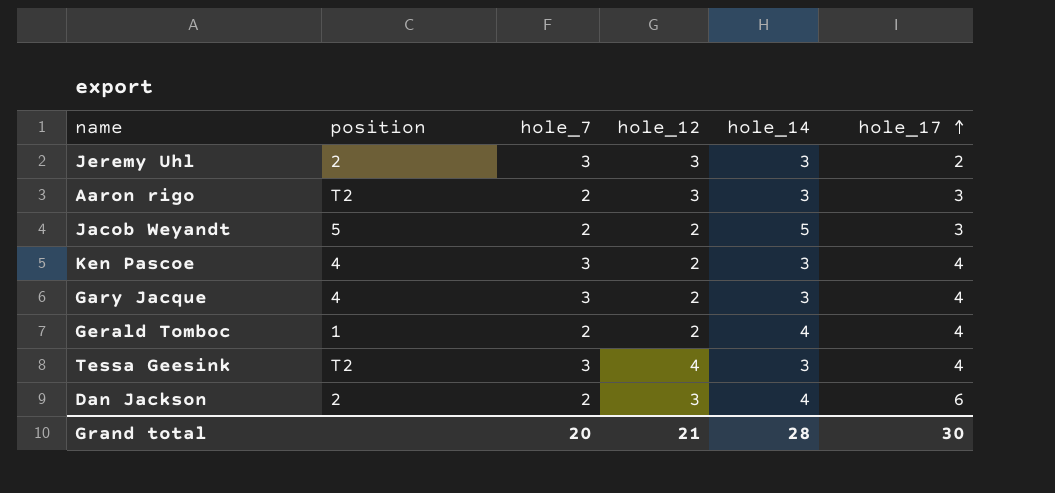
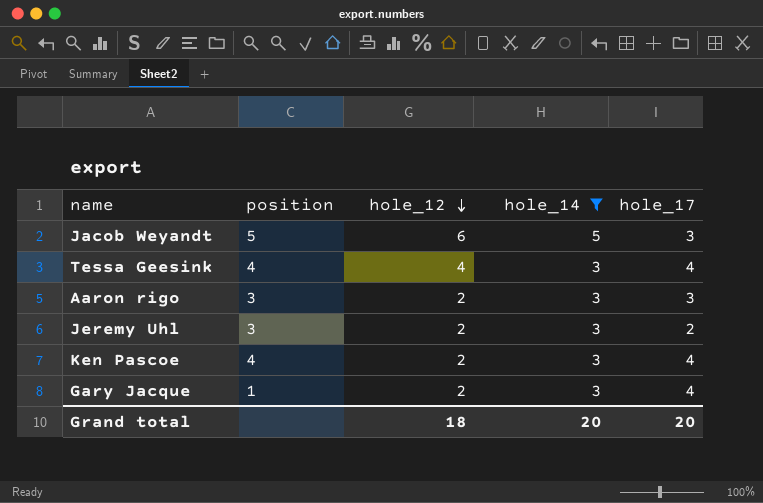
filter: none -> hole_14 != 4
row order: hole_17 ascending -> hole_12 descending
column hole_7 | position: 3 -> none
Jacob Weyandt | hole_12: 2 -> 6
Tessa Geesink | position: T2 -> 4
Aaron rigo | position: T2 -> 3
Aaron rigo | hole_12: 3 -> 2
Jeremy Uhl | position: 2 -> 3
Jeremy Uhl | hole_12: 3 -> 2
Gary Jacque | position: 4 -> 1
Grand total | hole_12: 21 -> 18
Grand total | hole_14: 28 -> 20
Grand total | hole_17: 30 -> 20

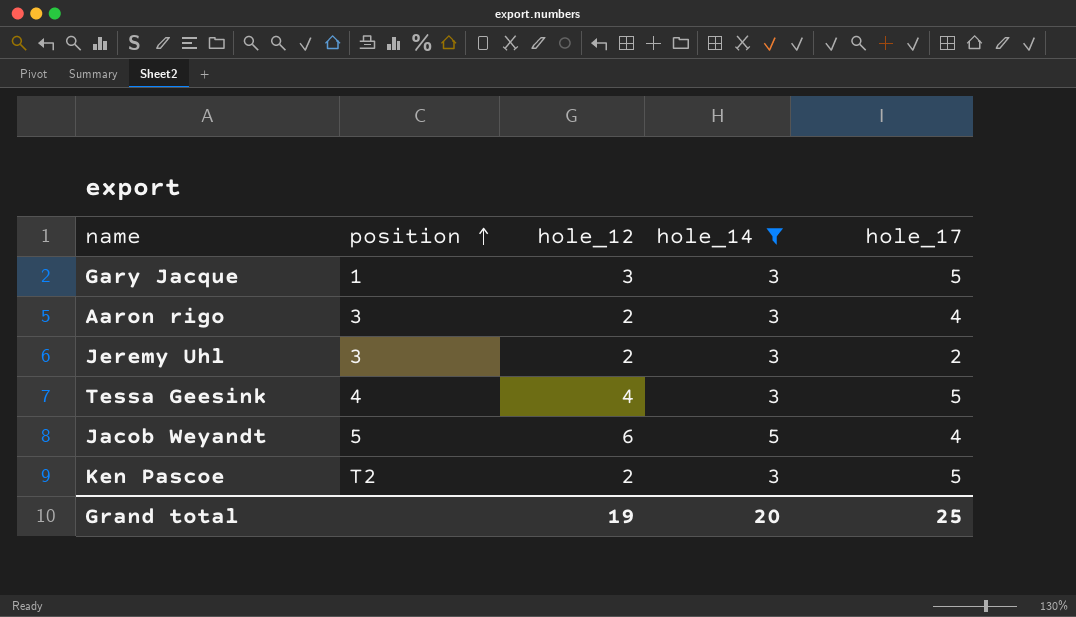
row order: hole_12 descending -> position ascending
Gary Jacque | hole_12: 2 -> 3
Gary Jacque | hole_17: 4 -> 5
Aaron rigo | hole_17: 3 -> 4
Tessa Geesink | hole_17: 4 -> 5
Jacob Weyandt | hole_17: 3 -> 4
Ken Pascoe | position: 4 -> T2
Ken Pascoe | hole_17: 4 -> 5
Grand total | hole_12: 18 -> 19
Grand total | hole_17: 20 -> 25

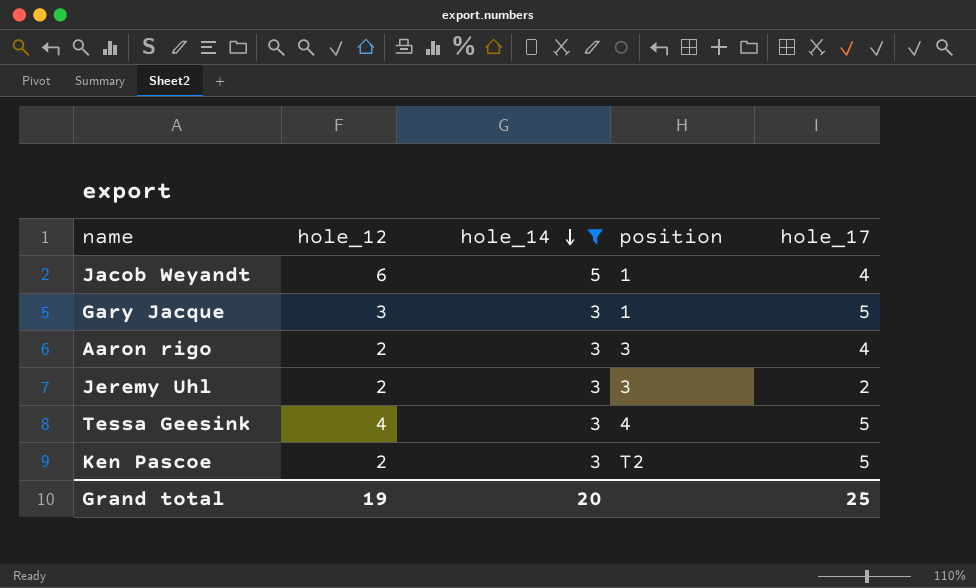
row order: position ascending -> hole_14 descending
column position | position: 2 -> 4
Jacob Weyandt | position: 5 -> 1

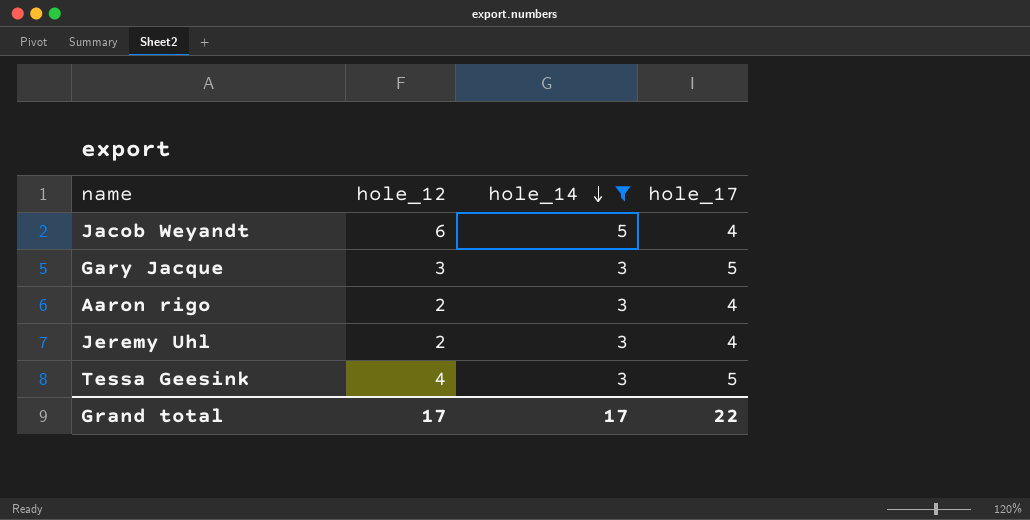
column position | position: 4 -> none
row Ken Pascoe: 2 | 3 | T2 | 5 -> none
Jeremy Uhl | hole_17: 2 -> 4
Grand total | hole_12: 19 -> 17
Grand total | hole_14: 20 -> 17
Grand total | hole_17: 25 -> 22

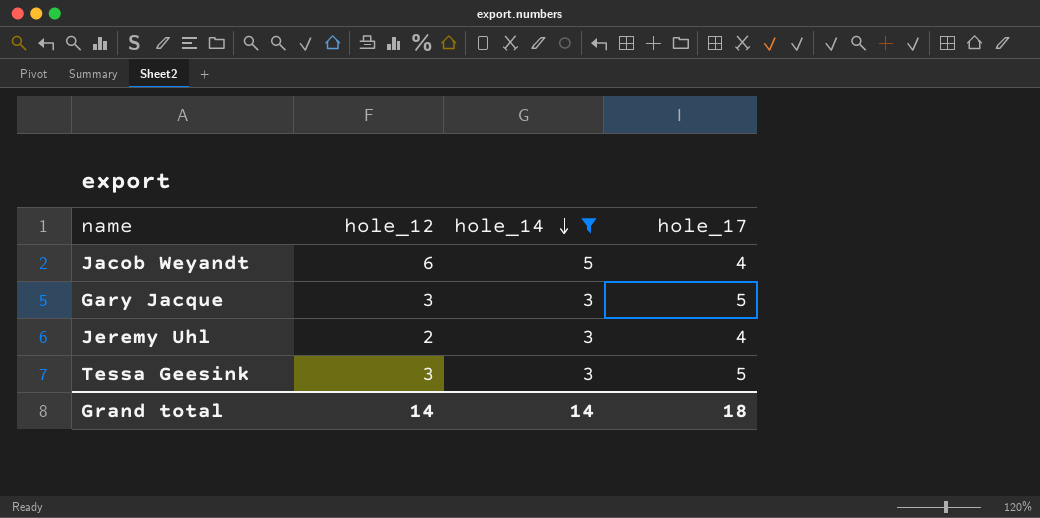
row Aaron rigo: 2 | 3 | 4 -> none
Tessa Geesink | hole_12: 4 -> 3
Grand total | hole_12: 17 -> 14
Grand total | hole_14: 17 -> 14
Grand total | hole_17: 22 -> 18

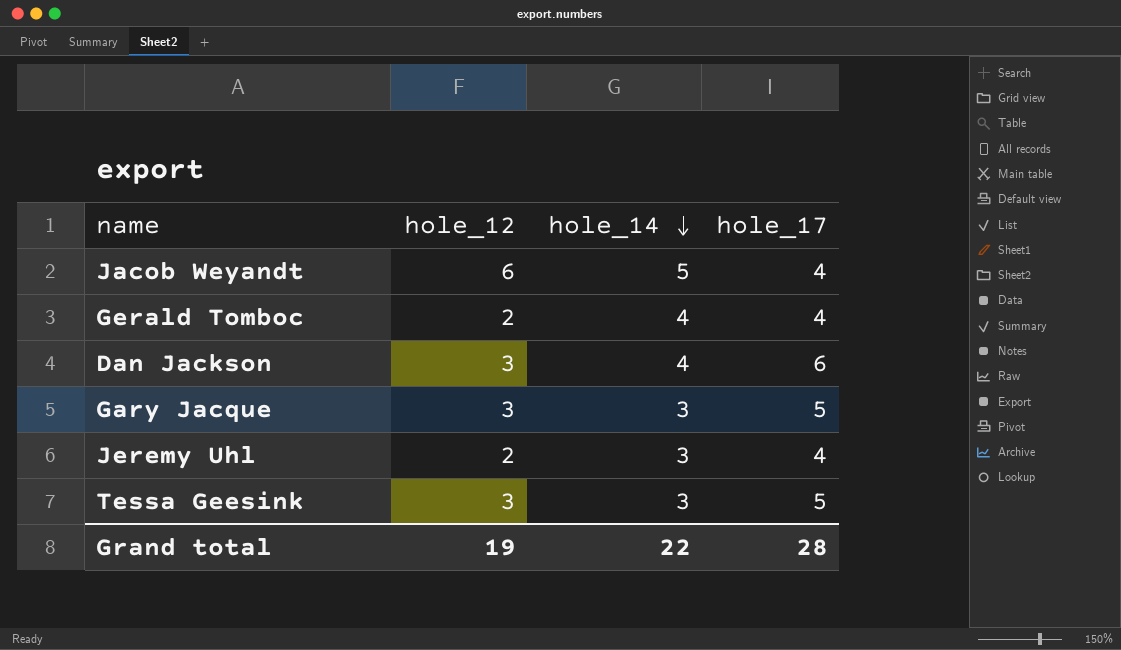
filter: hole_14 != 4 -> none
Grand total | hole_12: 14 -> 19
Grand total | hole_14: 14 -> 22
Grand total | hole_17: 18 -> 28

